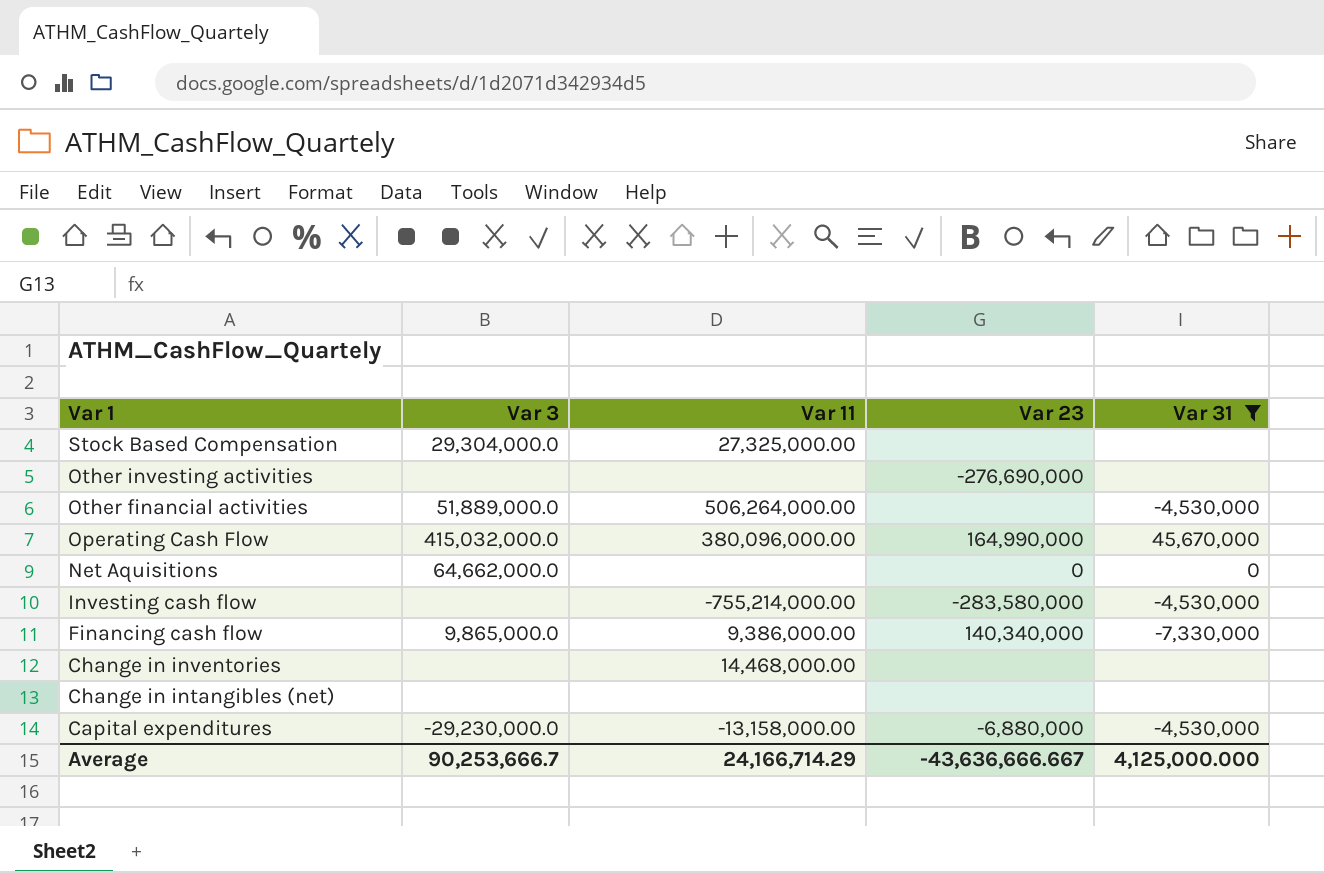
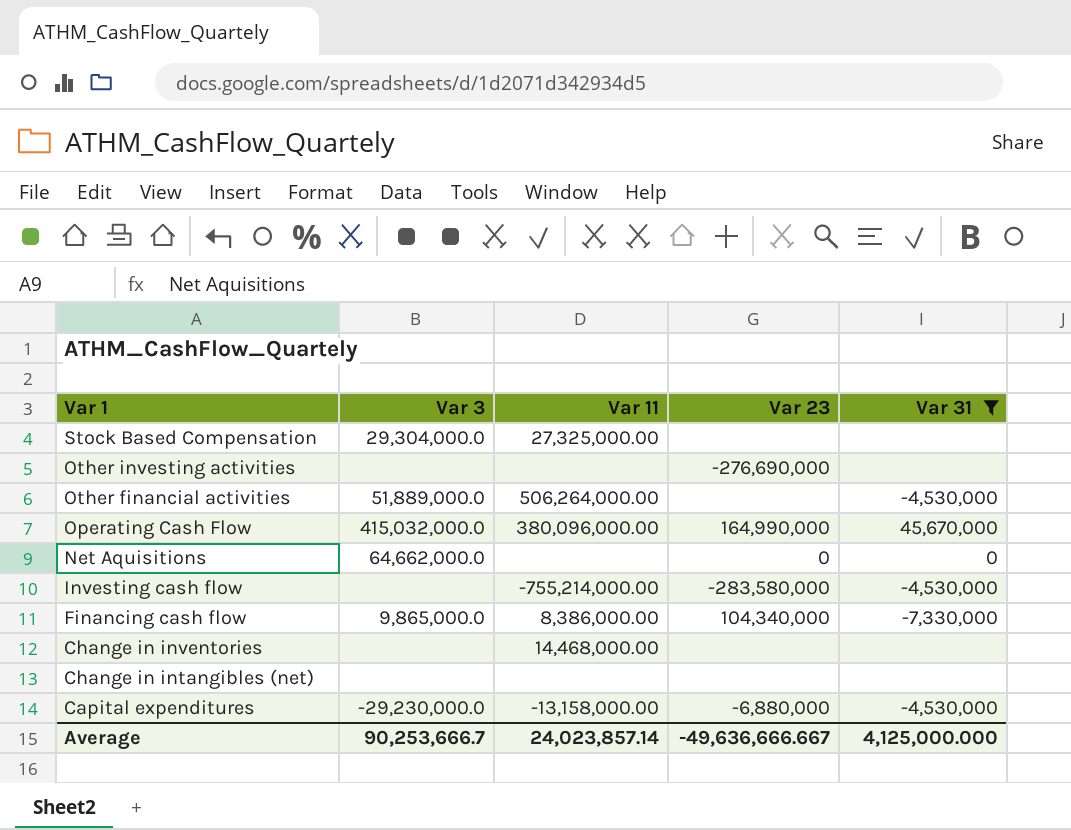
Financing cash flow | Var 11: 9,386,000.00 -> 8,386,000.00
Financing cash flow | Var 23: 140,340,000 -> 104,340,000
Average | Var 11: 24,166,714.29 -> 24,023,857.14
Average | Var 23: -43,636,666.667 -> -49,636,666.667

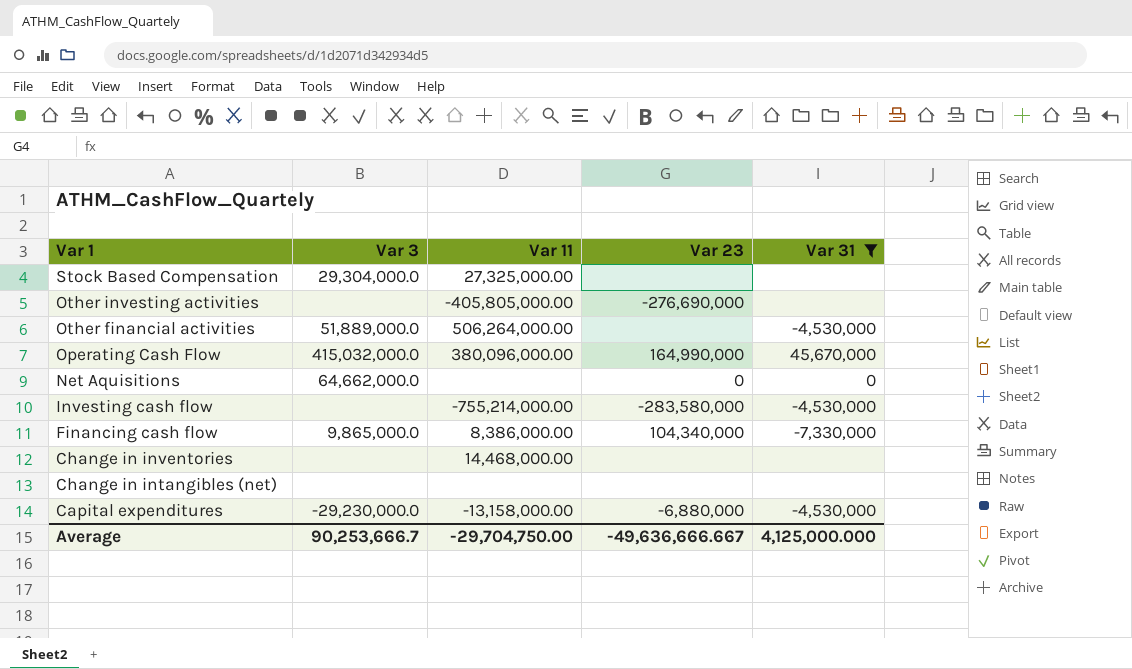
Other investing activities | Var 11: none -> -405,805,000.00
Average | Var 11: 24,023,857.14 -> -29,704,750.00

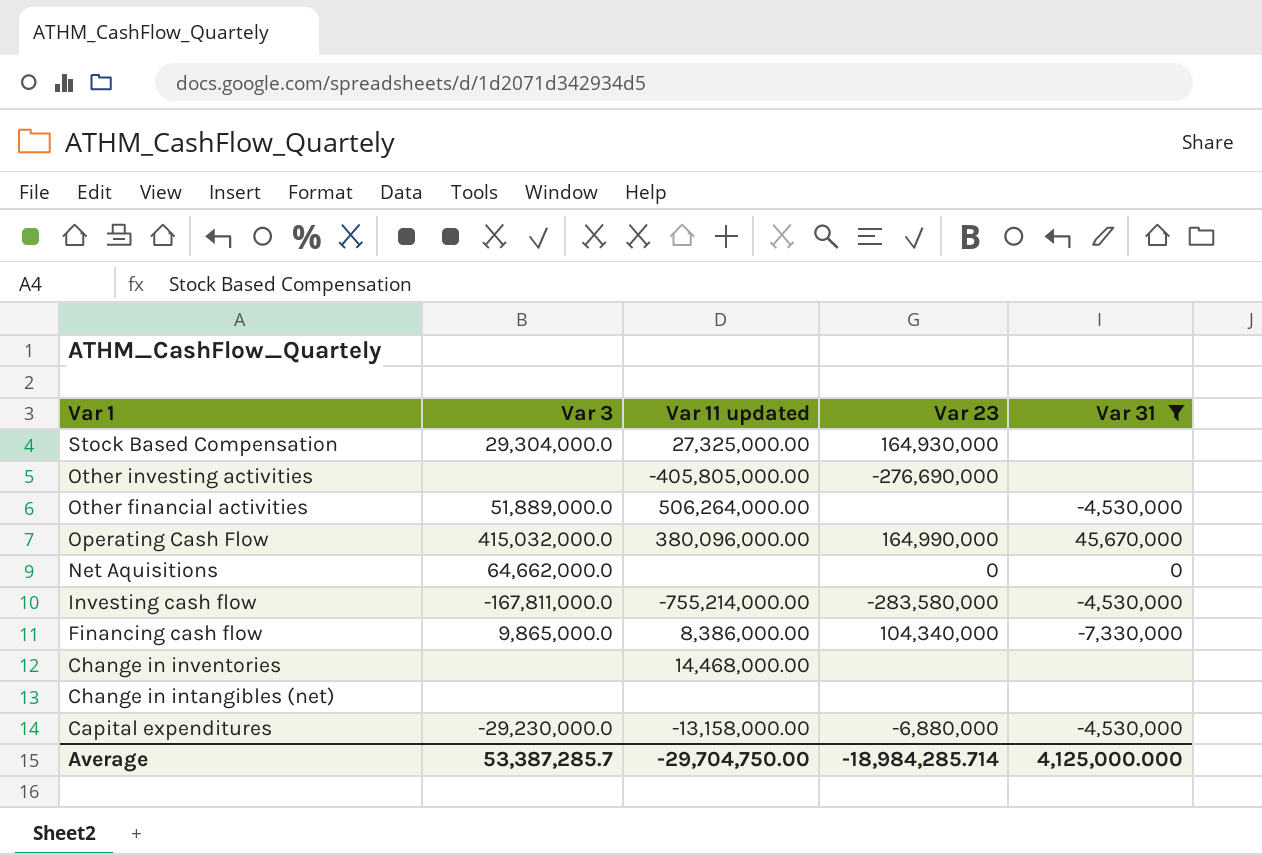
column name: Var 11 -> Var 11 updated
Stock Based Compensation | Var 23: none -> 164,930,000
Investing cash flow | Var 3: none -> -167,811,000.0
Average | Var 3: 90,253,666.7 -> 53,387,285.7
Average | Var 23: -49,636,666.667 -> -18,984,285.714

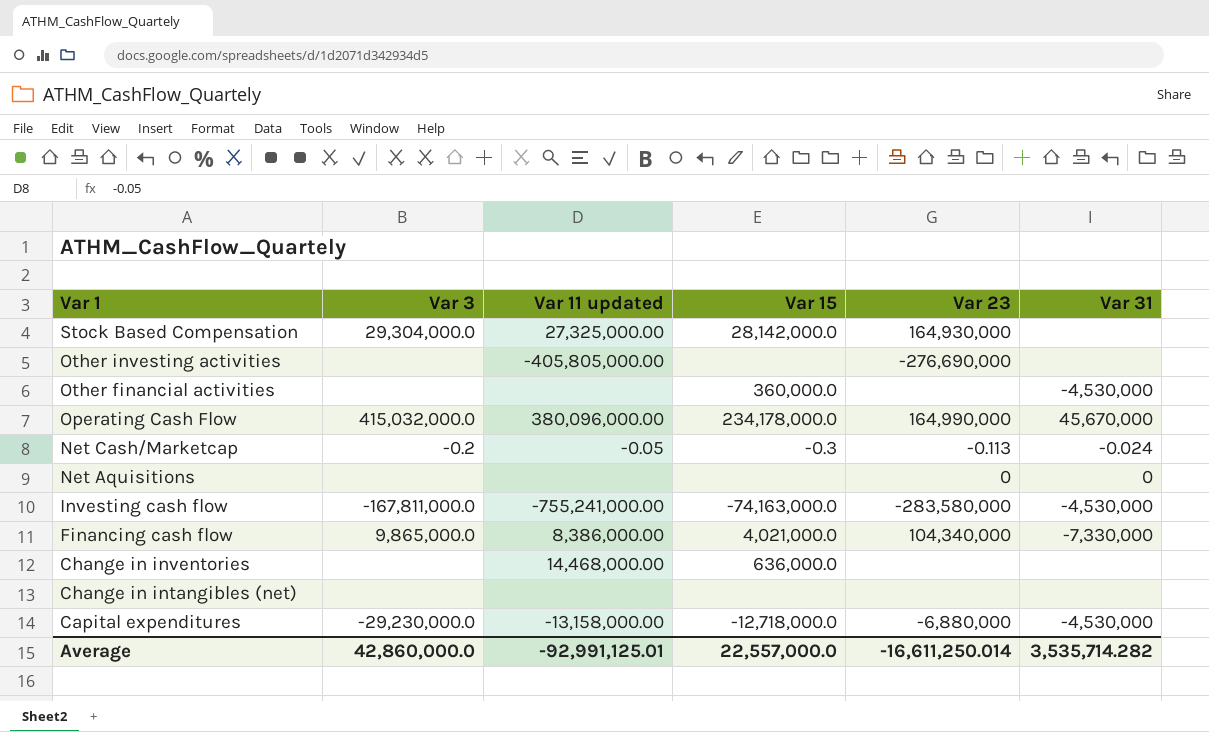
filter: Var 31 != -0.024 -> none
column Var 15 | position: none -> 4
Other financial activities | Var 3: 51,889,000.0 -> none
Other financial activities | Var 11 updated: 506,264,000.00 -> none
Net Aquisitions | Var 3: 64,662,000.0 -> none
Investing cash flow | Var 11 updated: -755,214,000.00 -> -755,241,000.00
Average | Var 3: 53,387,285.7 -> 42,860,000.0
Average | Var 11 updated: -29,704,750.00 -> -92,991,125.01
Average | Var 23: -18,984,285.714 -> -16,611,250.014
Average | Var 31: 4,125,000.000 -> 3,535,714.282

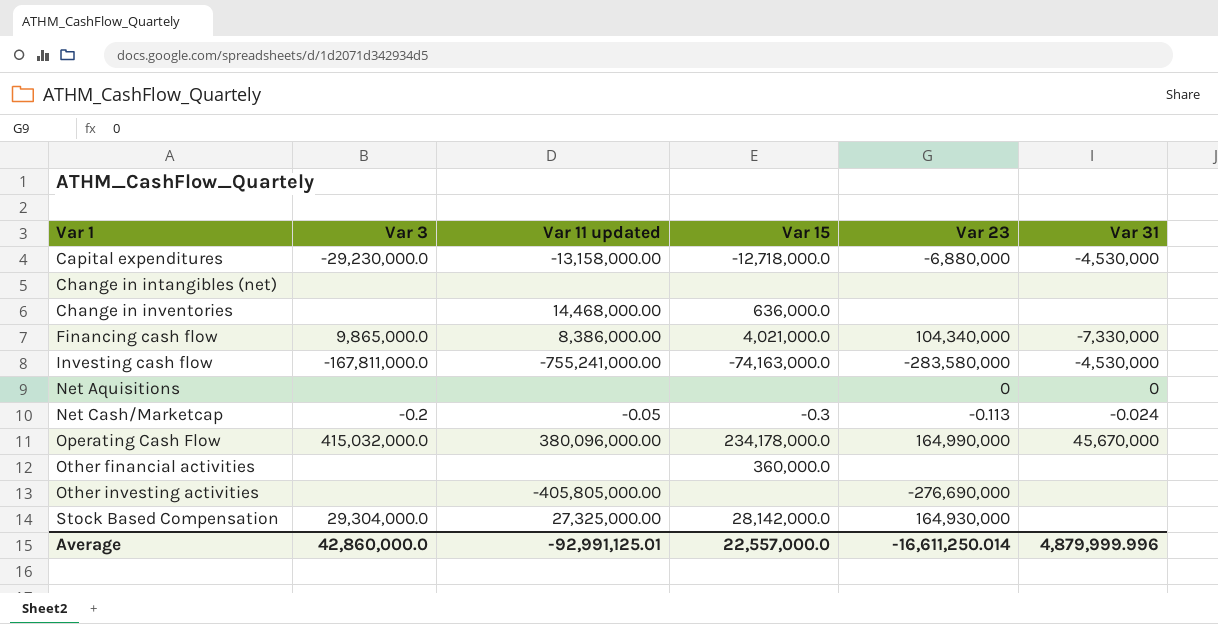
row order: Var 1 descending -> Var 1 ascending
Other financial activities | Var 31: -4,530,000 -> none
Average | Var 31: 3,535,714.282 -> 4,879,999.996

